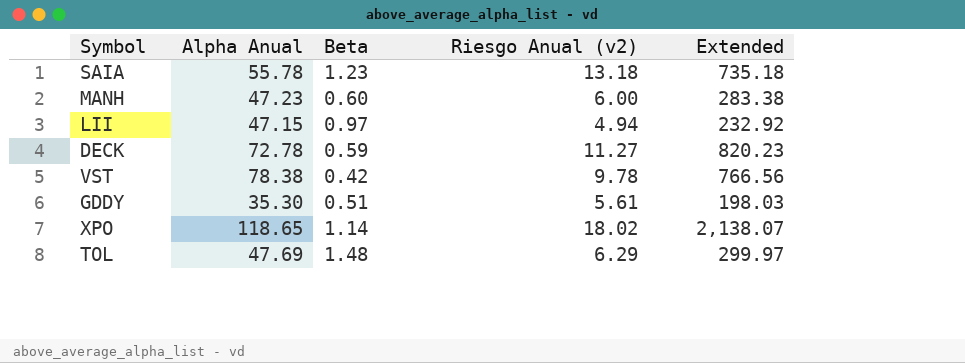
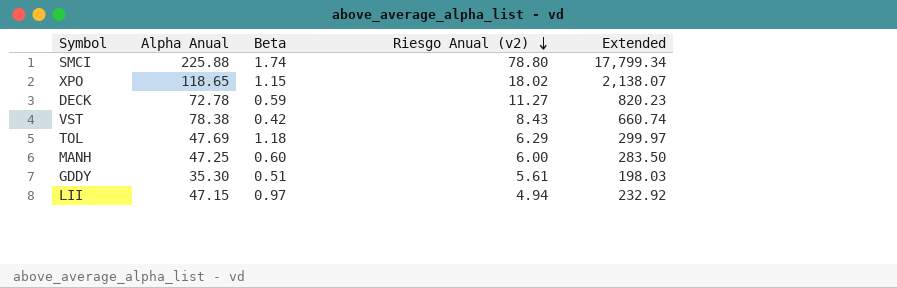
row order: none -> Riesgo Anual (v2) descending
row SAIA: 55.78 | 1.23 | 13.18 | 735.18 -> none
row SMCI: none -> 225.88 | 1.74 | 78.80 | 17,799.34
XPO | Beta: 1.14 -> 1.15
VST | Riesgo Anual (v2): 9.78 -> 8.43
VST | Extended: 766.56 -> 660.74
TOL | Beta: 1.48 -> 1.18
MANH | Alpha Anual: 47.23 -> 47.25
MANH | Extended: 283.38 -> 283.50

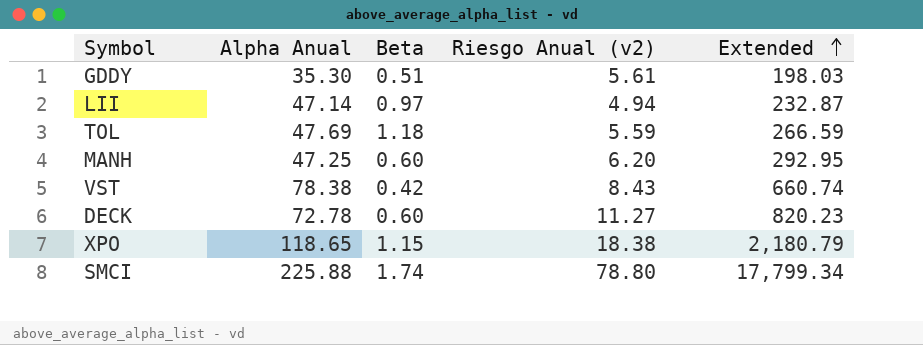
row order: Riesgo Anual (v2) descending -> Extended ascending
LII | Alpha Anual: 47.15 -> 47.14
LII | Extended: 232.92 -> 232.87
TOL | Riesgo Anual (v2): 6.29 -> 5.59
TOL | Extended: 299.97 -> 266.59
MANH | Riesgo Anual (v2): 6.00 -> 6.20
MANH | Extended: 283.50 -> 292.95
DECK | Beta: 0.59 -> 0.60
XPO | Riesgo Anual (v2): 18.02 -> 18.38
XPO | Extended: 2,138.07 -> 2,180.79

